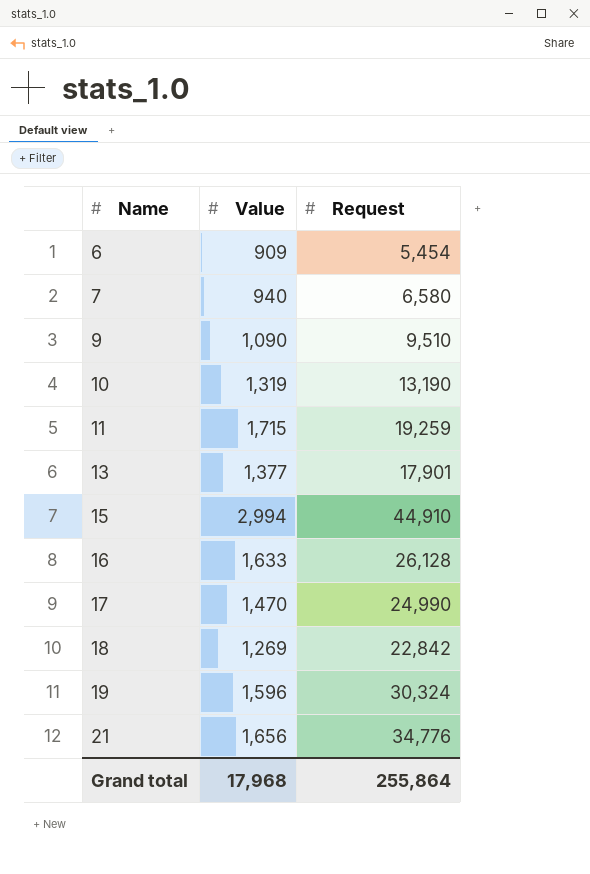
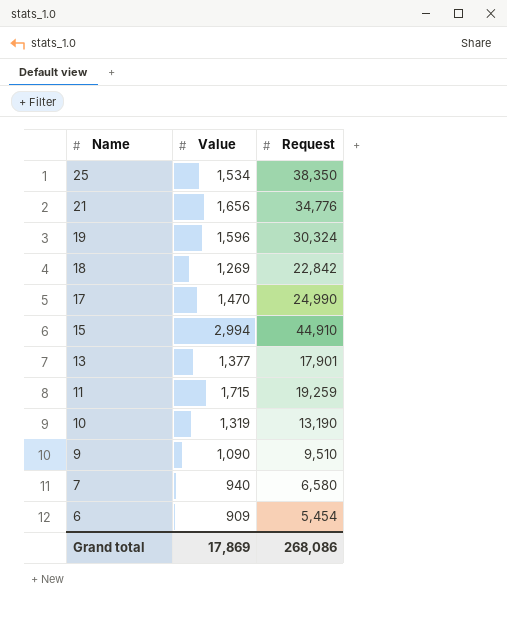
row order: Name ascending -> Name descending
row 16: 1,633 | 26,128 -> none
row 25: none -> 1,534 | 38,350
Grand total | Value: 17,968 -> 17,869
Grand total | Request: 255,864 -> 268,086

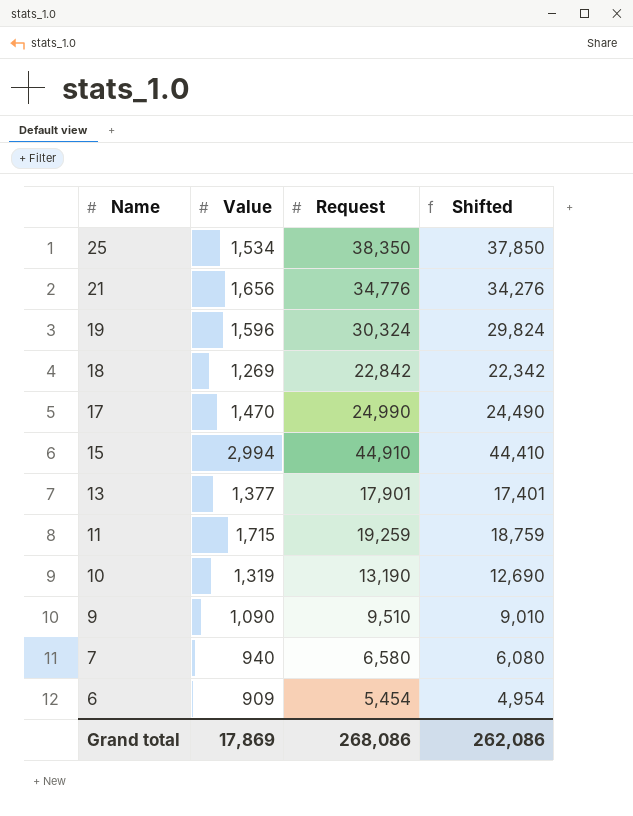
column Shifted | formula: none -> [Request] - 500

